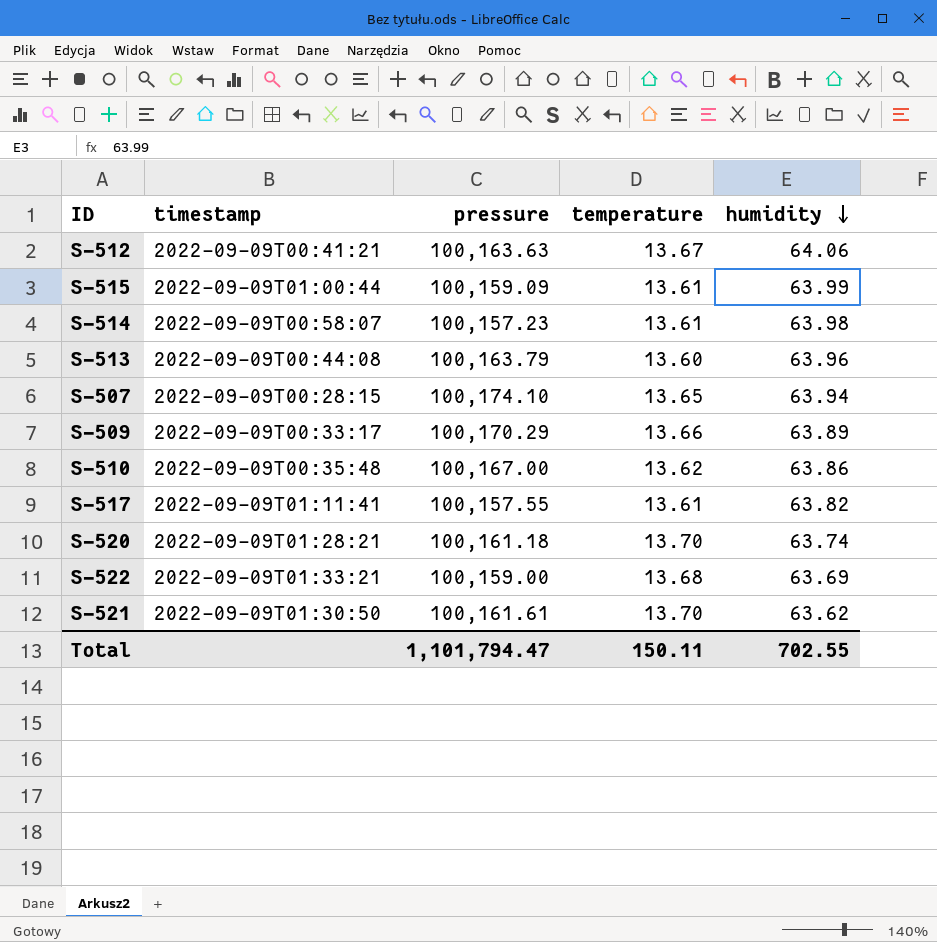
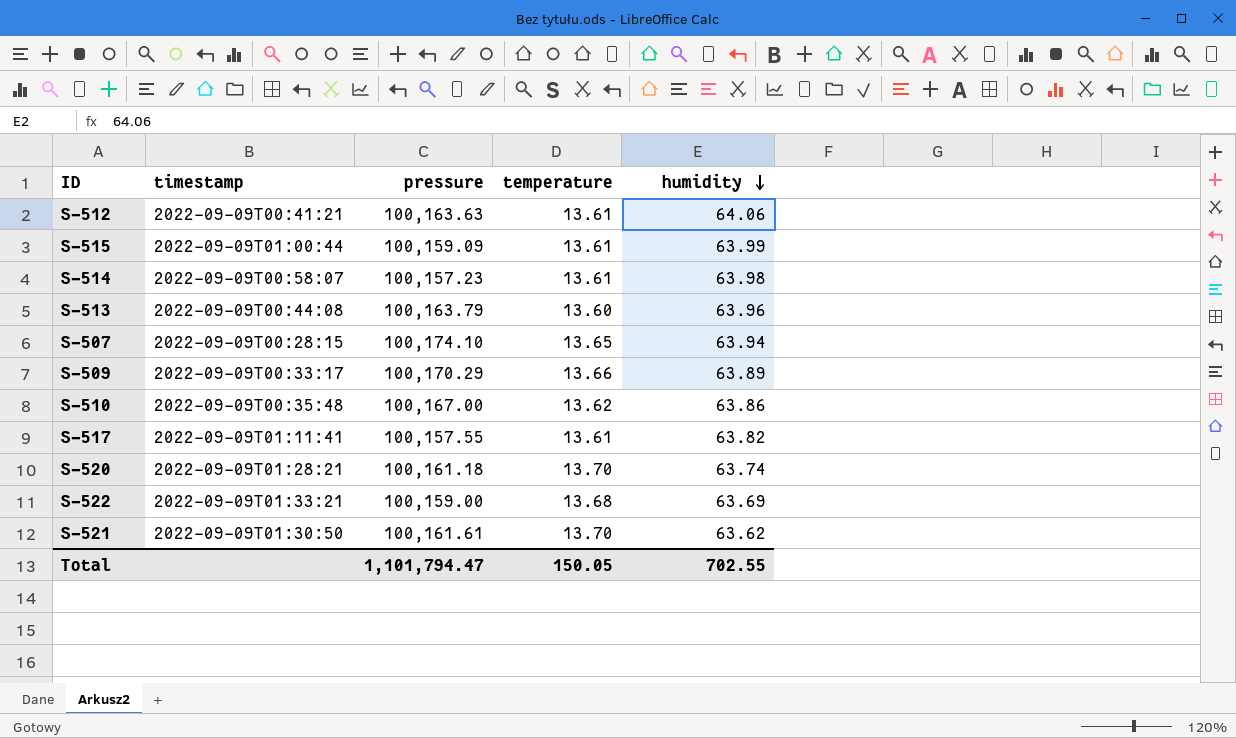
S-512 | temperature: 13.67 -> 13.61
Total | temperature: 150.11 -> 150.05

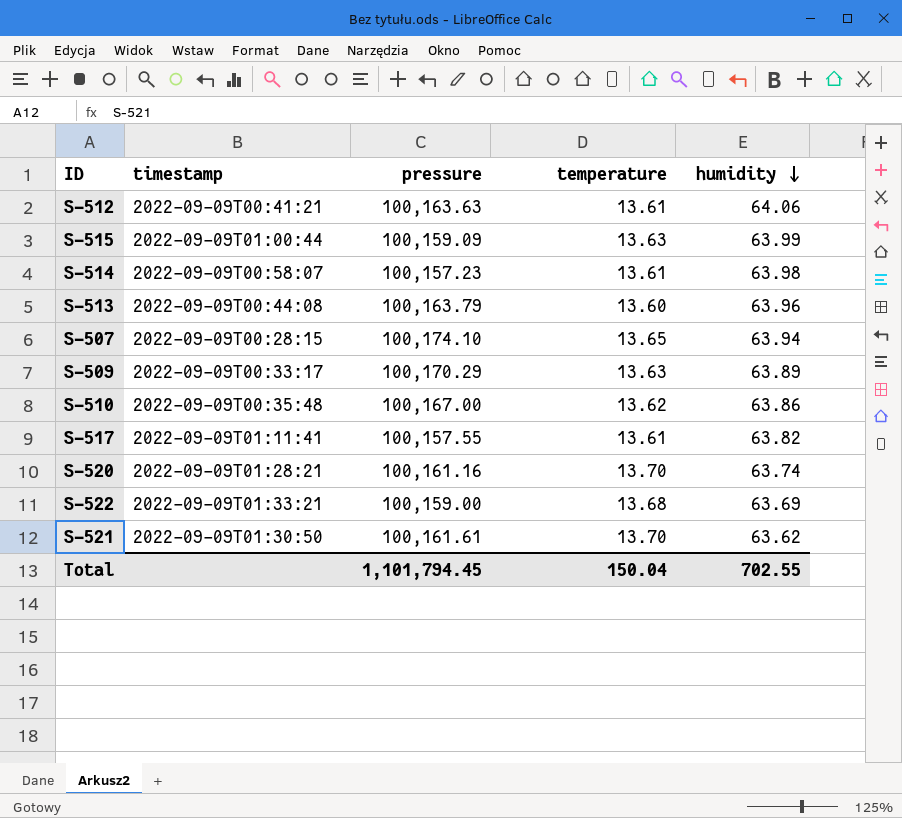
S-515 | temperature: 13.61 -> 13.63
S-509 | temperature: 13.66 -> 13.63
S-520 | pressure: 100,161.18 -> 100,161.16
Total | pressure: 1,101,794.47 -> 1,101,794.45
Total | temperature: 150.05 -> 150.04

